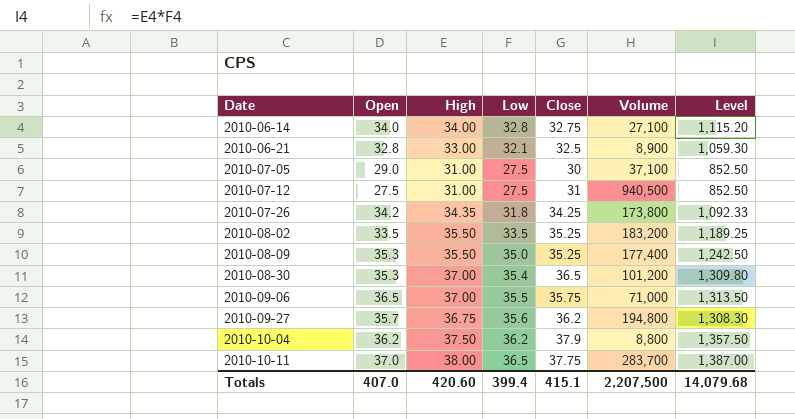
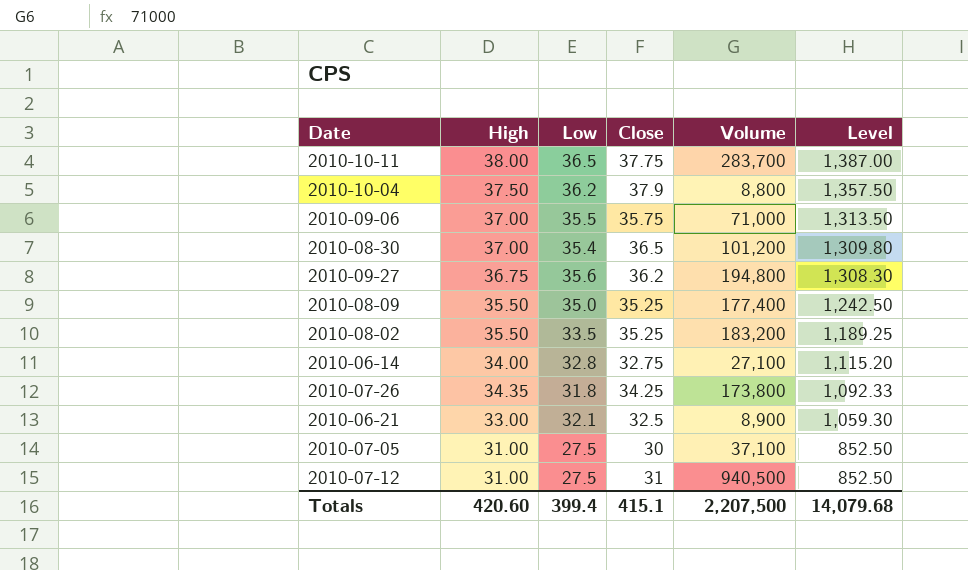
row order: Date ascending -> Level descending
column Open | position: 2 -> none

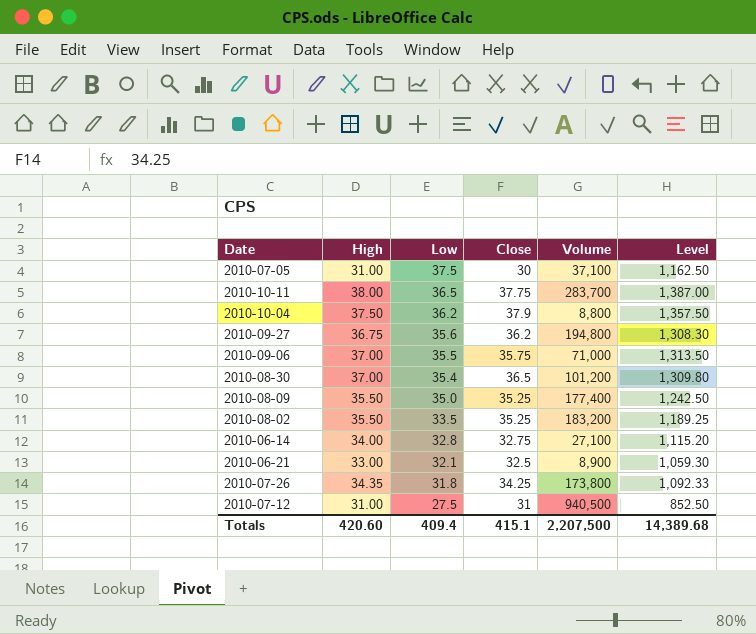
row order: Level descending -> Low descending
2010-07-05 | Low: 27.5 -> 37.5
2010-07-05 | Level: 852.50 -> 1,162.50
Totals | Low: 399.4 -> 409.4
Totals | Level: 14,079.68 -> 14,389.68

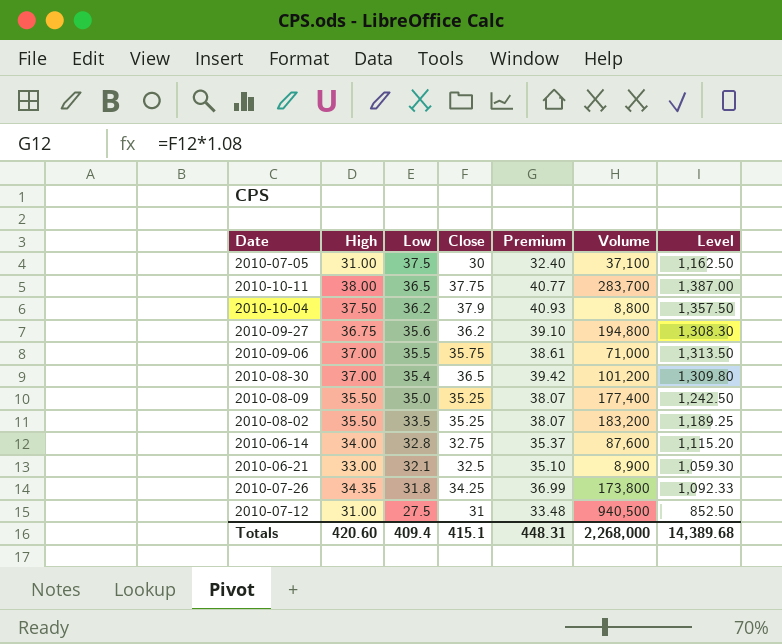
column Premium | formula: none -> [Close] * 1.08
2010-06-14 | Volume: 27,100 -> 87,600
Totals | Volume: 2,207,500 -> 2,268,000

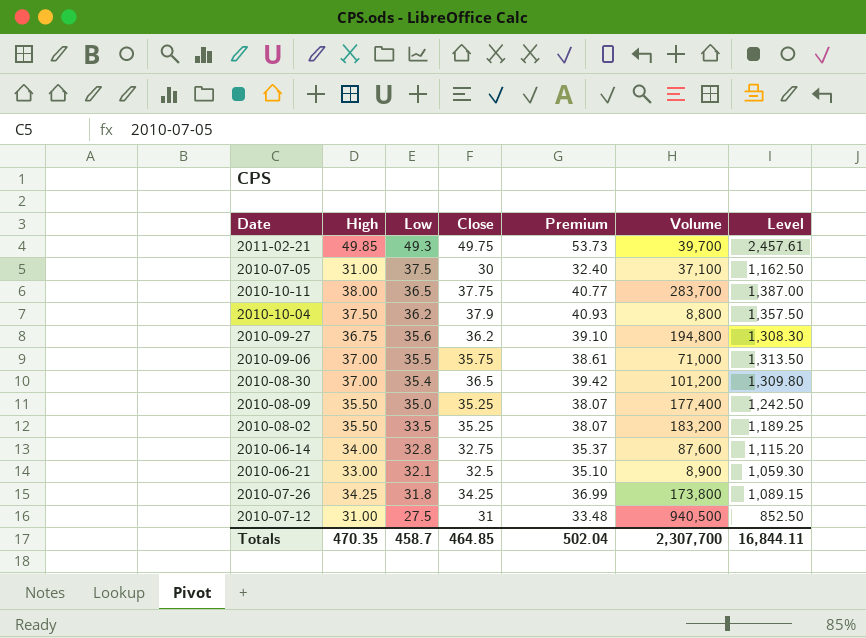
row 2011-02-21: none -> 49.85 | 49.3 | 49.75 | 53.73 | 39,700 | 2,457.61
2010-07-26 | High: 34.35 -> 34.25
2010-07-26 | Level: 1,092.33 -> 1,089.15
Totals | High: 420.60 -> 470.35
Totals | Low: 409.4 -> 458.7
Totals | Close: 415.1 -> 464.85
Totals | Premium: 448.31 -> 502.04
Totals | Volume: 2,268,000 -> 2,307,700
Totals | Level: 14,389.68 -> 16,844.11

